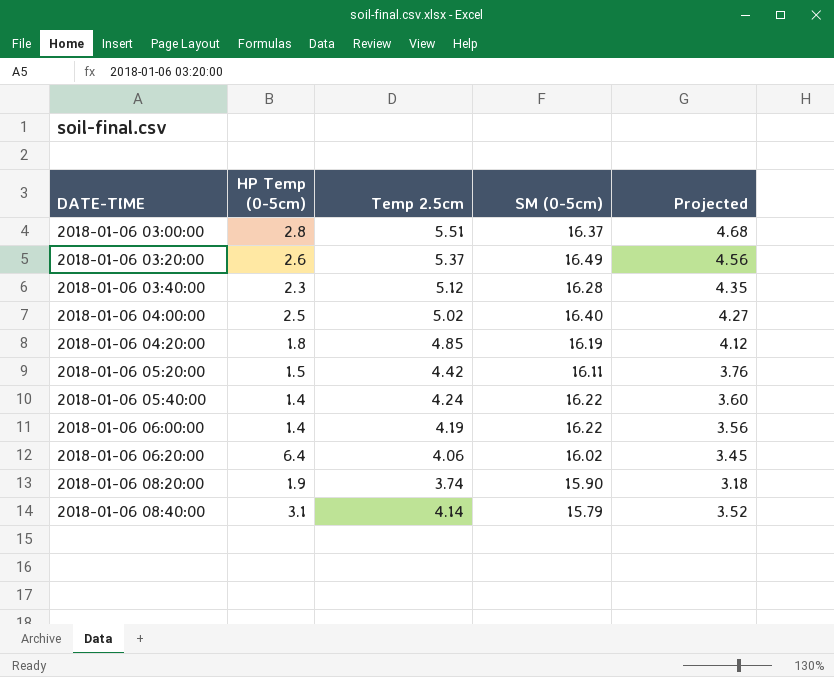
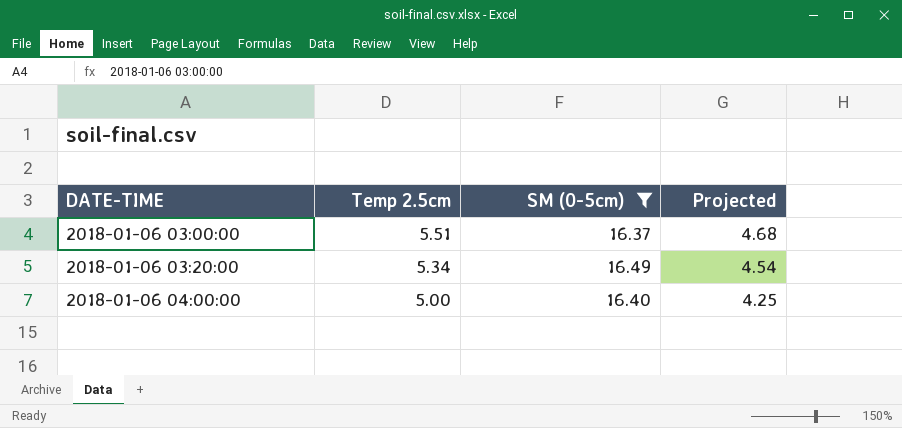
filter: none -> SM (0-5cm) >= 16.37
column HP Temp (0-5cm) | position: 2 -> none
2018-01-06 03:20:00 | Temp 2.5cm: 5.37 -> 5.34
2018-01-06 03:20:00 | Projected: 4.56 -> 4.54
2018-01-06 04:00:00 | Temp 2.5cm: 5.02 -> 5.00
2018-01-06 04:00:00 | Projected: 4.27 -> 4.25

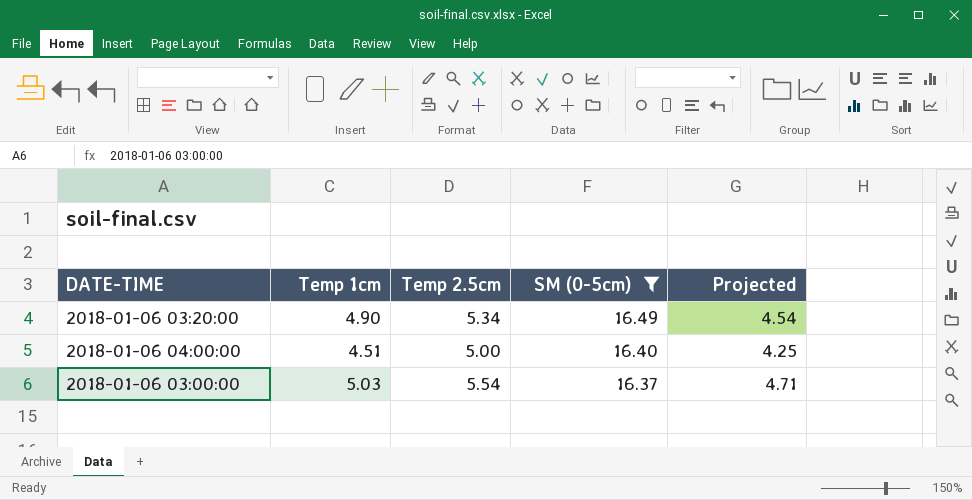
row order: DATE-TIME ascending -> SM (0-5cm) descending
column Temp 1cm | position: none -> 2
2018-01-06 03:00:00 | Temp 2.5cm: 5.51 -> 5.54
2018-01-06 03:00:00 | Projected: 4.68 -> 4.71

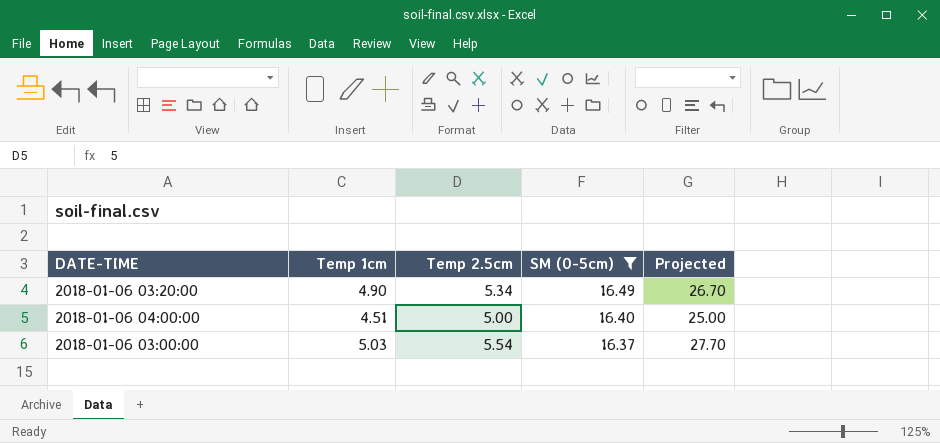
column Projected | formula: [Temp 2.5cm] * 0.85 -> [Temp 2.5cm] * 5

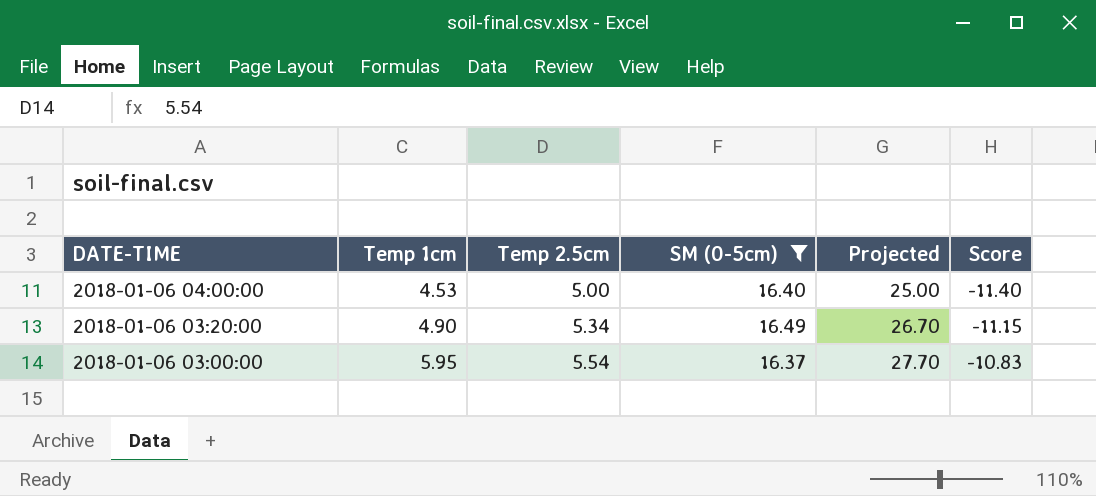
row order: SM (0-5cm) descending -> DATE-TIME descending
column Score | formula: none -> [Temp 2.5cm] - [SM (0-5cm)]
2018-01-06 04:00:00 | Temp 1cm: 4.51 -> 4.53
2018-01-06 03:00:00 | Temp 1cm: 5.03 -> 5.95

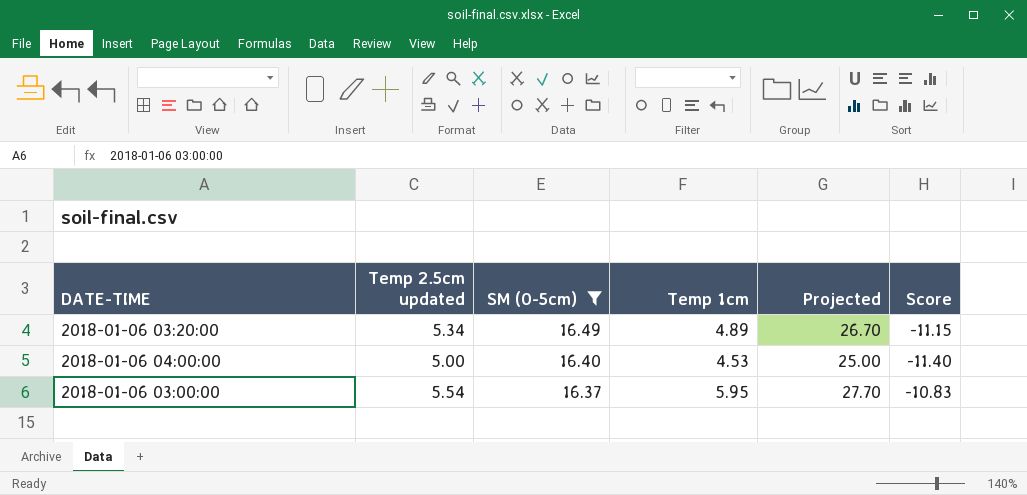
row order: DATE-TIME descending -> SM (0-5cm) descending
column name: Temp 2.5cm -> Temp 2.5cm updated
column Temp 1cm | position: 2 -> 4
2018-01-06 03:20:00 | Temp 1cm: 4.90 -> 4.89

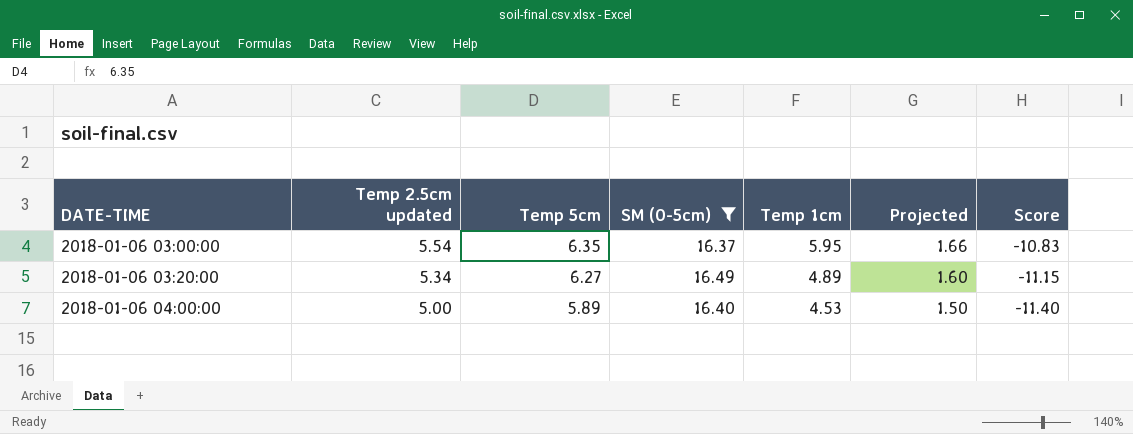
row order: SM (0-5cm) descending -> DATE-TIME ascending
column Temp 5cm | position: none -> 3
column Projected | formula: [Temp 2.5cm updated] * 5 -> [Temp 2.5cm updated] * 0.3

